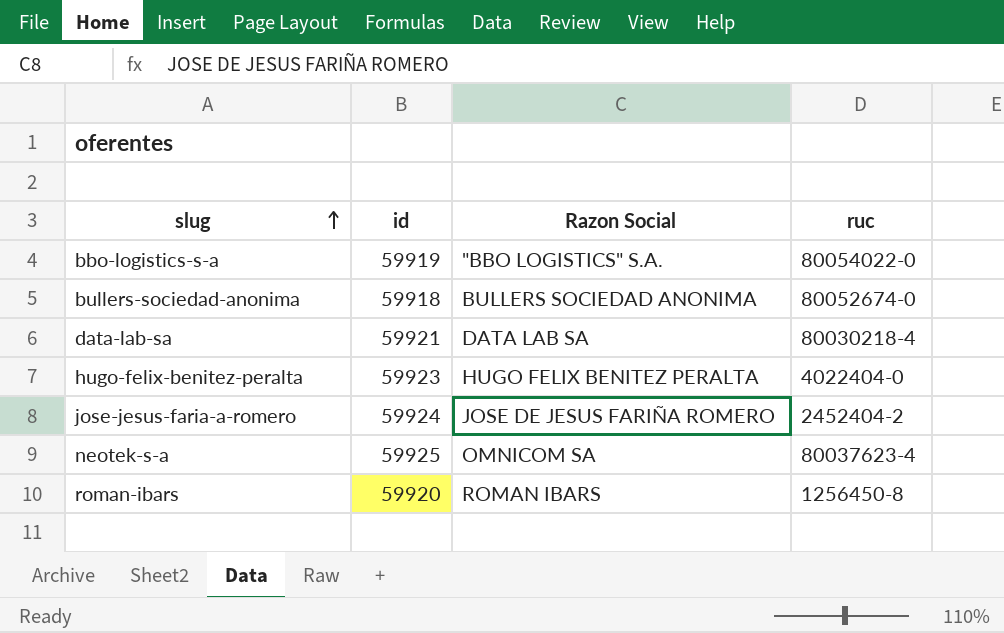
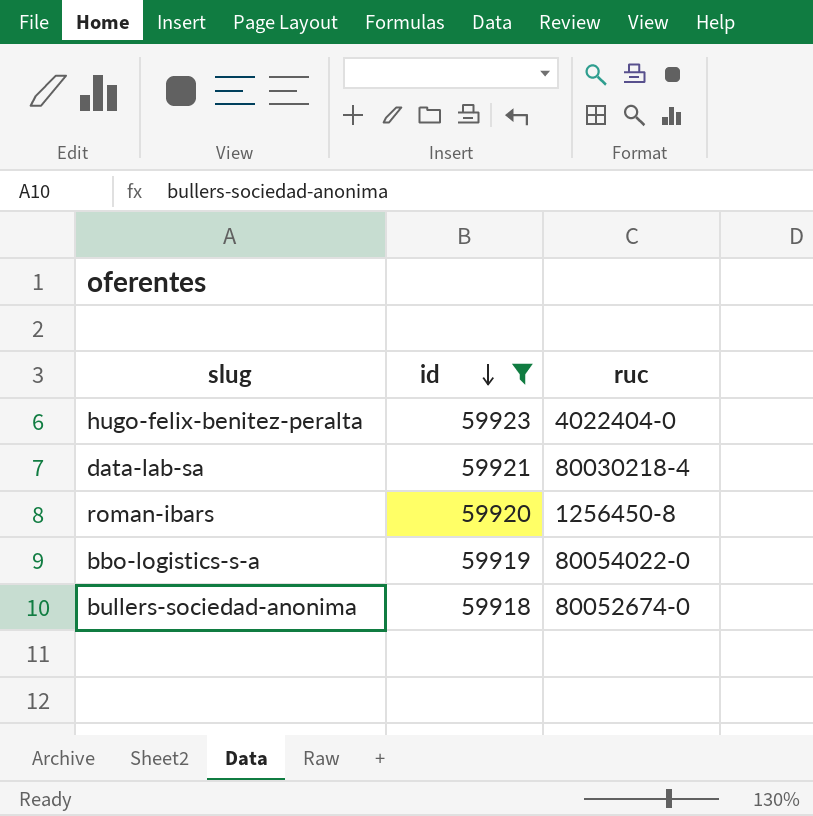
filter: none -> id <= 59923
row order: slug ascending -> id descending
column Razon Social | position: 3 -> none

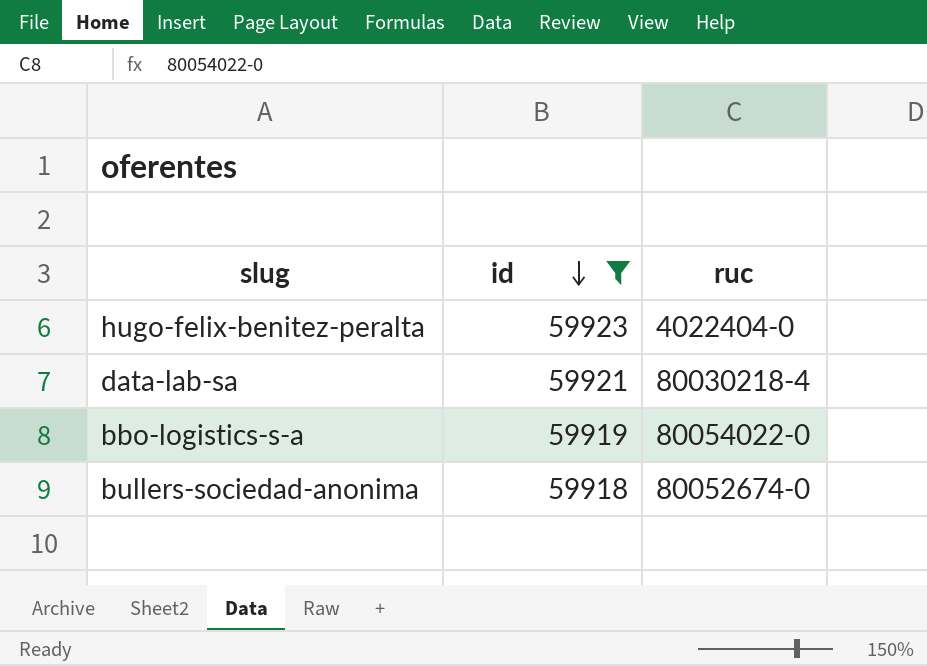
row roman-ibars: 59920 | 1256450-8 -> none

